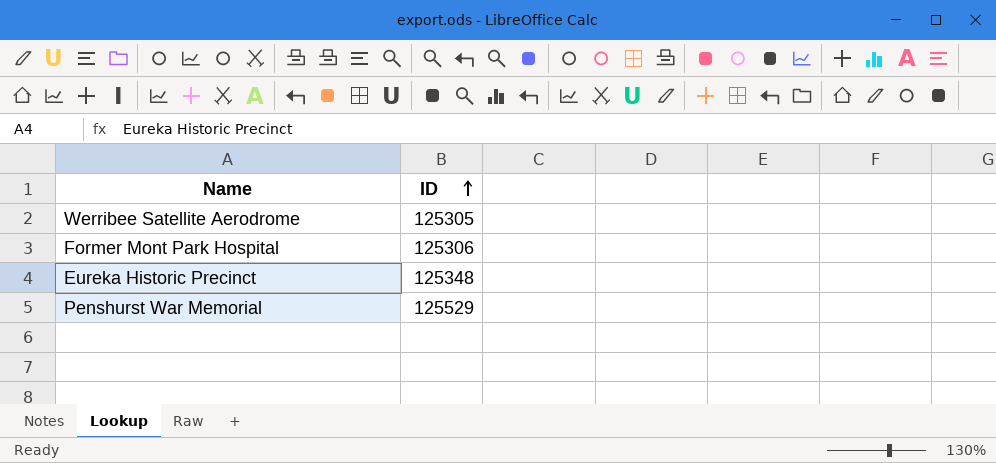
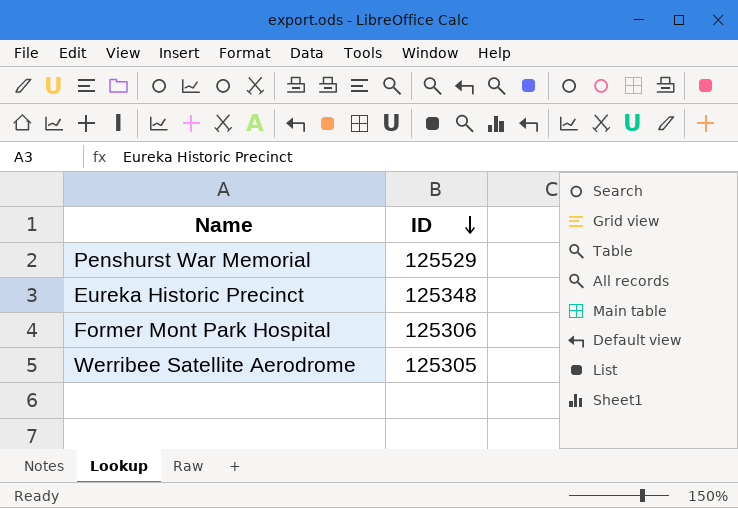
row order: ID ascending -> ID descending

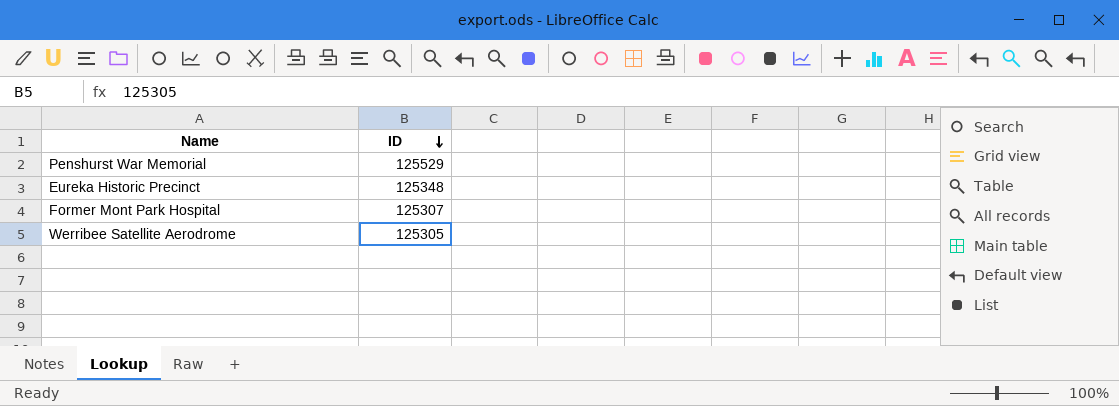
Former Mont Park Hospital | ID: 125306 -> 125307

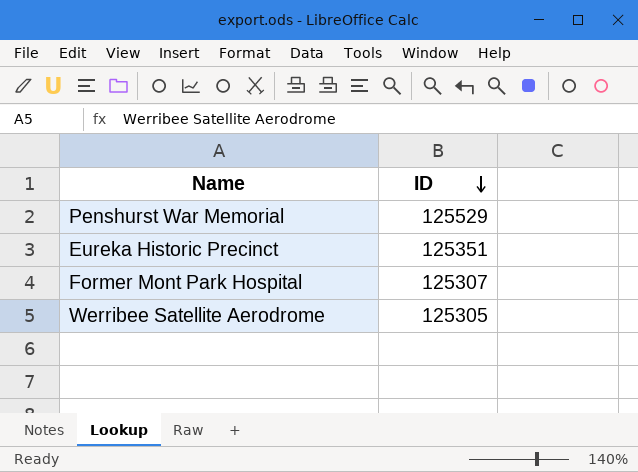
Eureka Historic Precinct | ID: 125348 -> 125351

